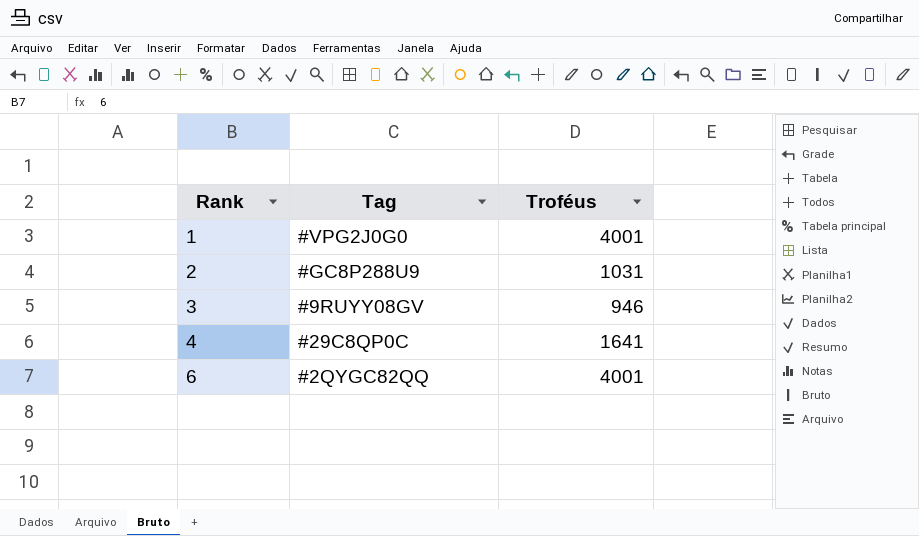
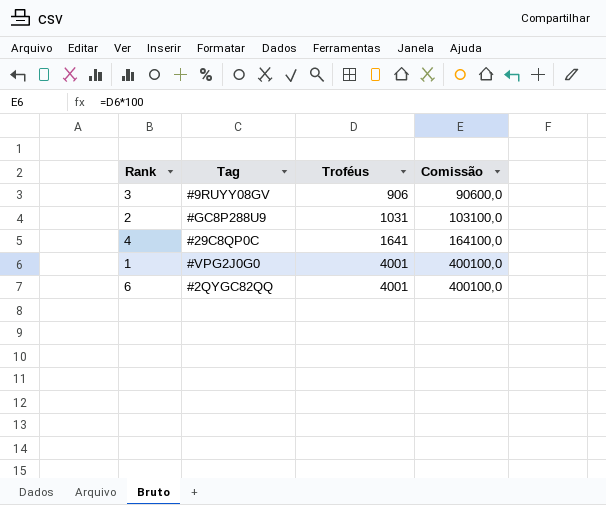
row order: Rank ascending -> Troféus ascending
column Comissão | formula: none -> [Troféus] * 100
3 | Troféus: 946 -> 906

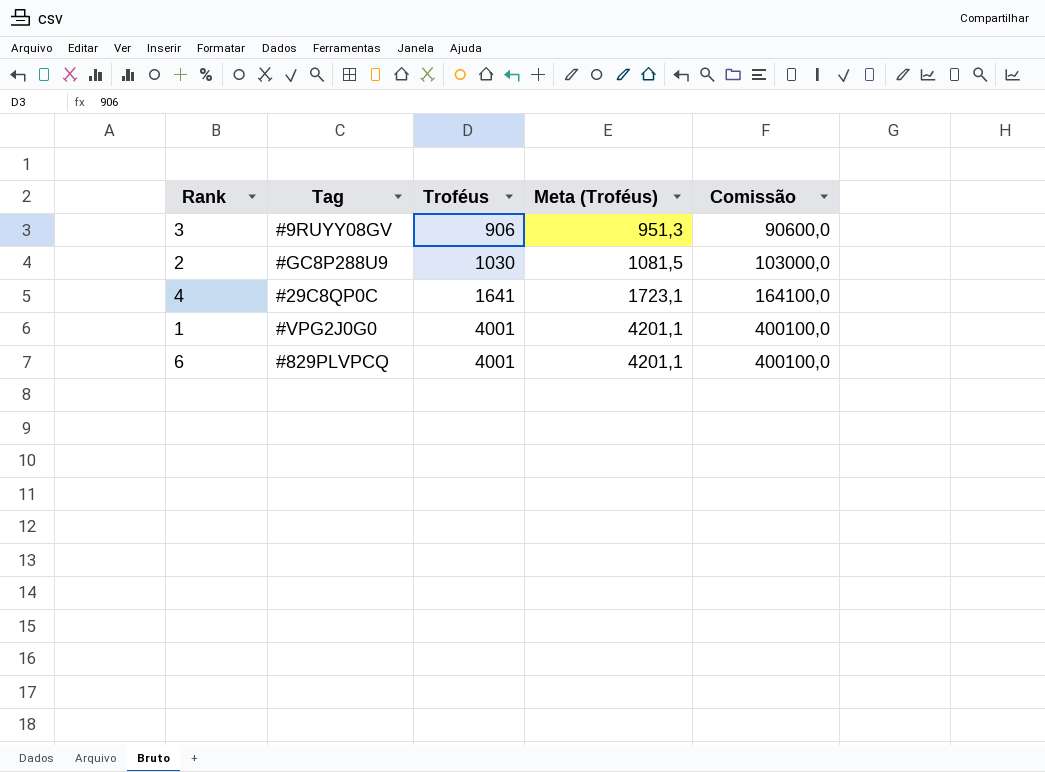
column Meta (Troféus) | formula: none -> [Troféus] * 1,05
2 | Troféus: 1031 -> 1030
2 | Comissão: 103100,0 -> 103000,0
6 | Tag: #2QYGC82QQ -> #829PLVPCQ

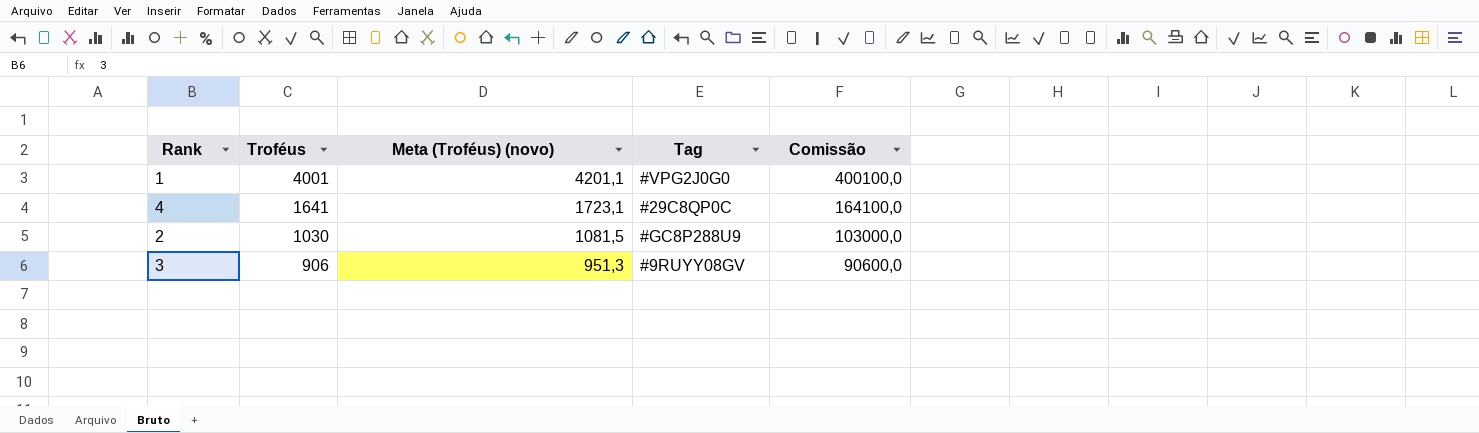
row order: Troféus ascending -> Troféus descending
column name: Meta (Troféus) -> Meta (Troféus) (novo)
column Tag | position: 2 -> 4
row 6: #829PLVPCQ | 4001 | 4201,1 | 400100,0 -> none

